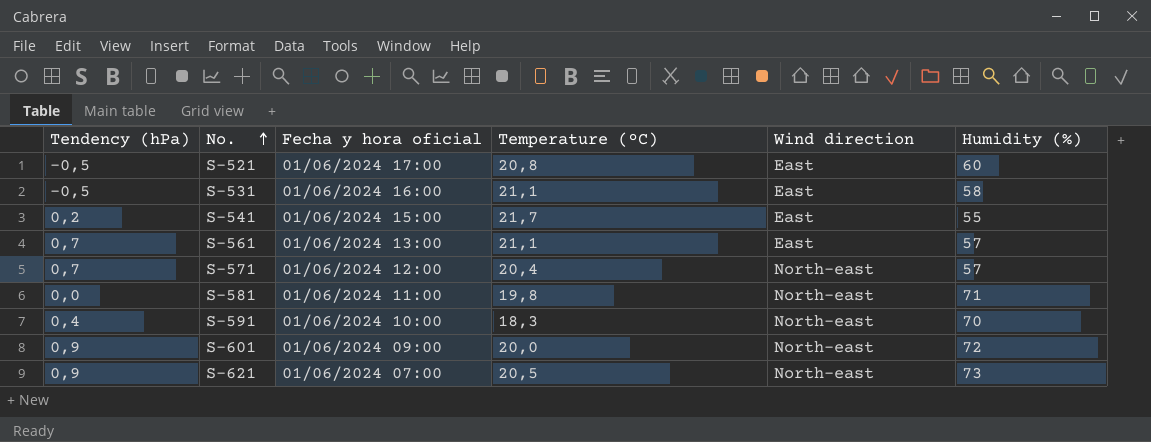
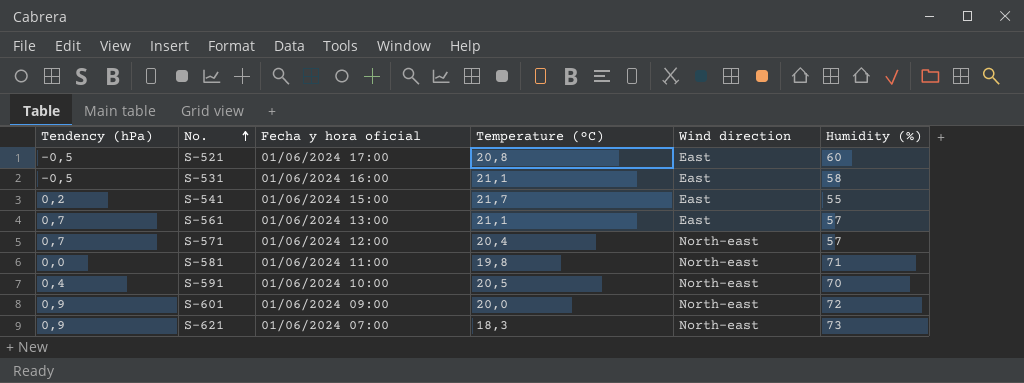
S-591 | Temperature (ºC): 18,3 -> 20,5
S-621 | Temperature (ºC): 20,5 -> 18,3

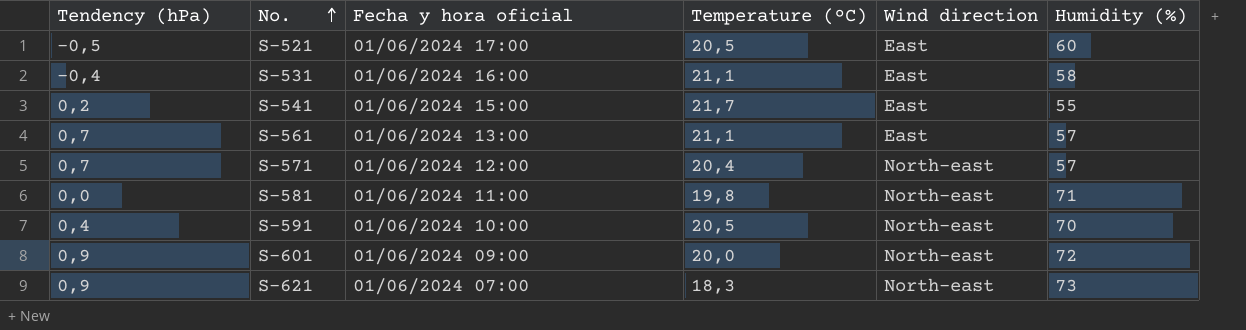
S-521 | Temperature (ºC): 20,8 -> 20,5
S-531 | Tendency (hPa): -0,5 -> -0,4

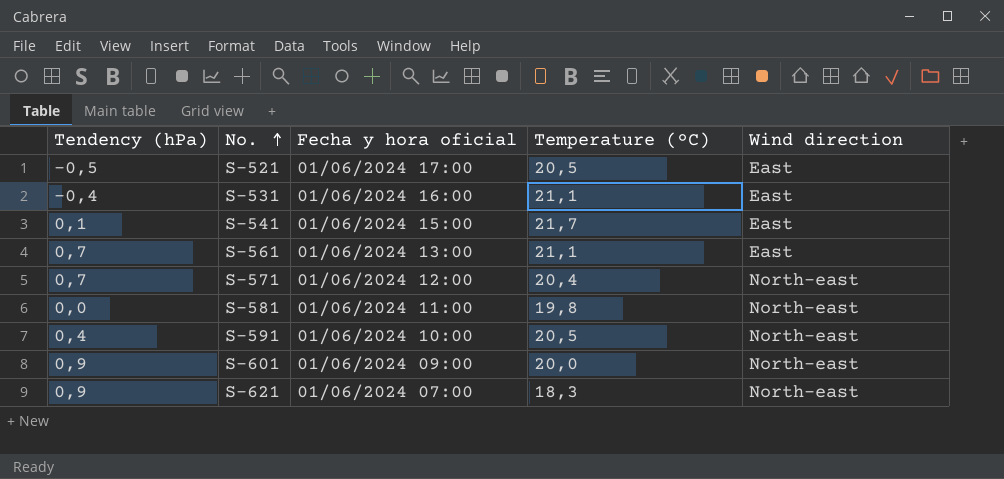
column Humidity (%) | position: 6 -> none
S-541 | Tendency (hPa): 0,2 -> 0,1

